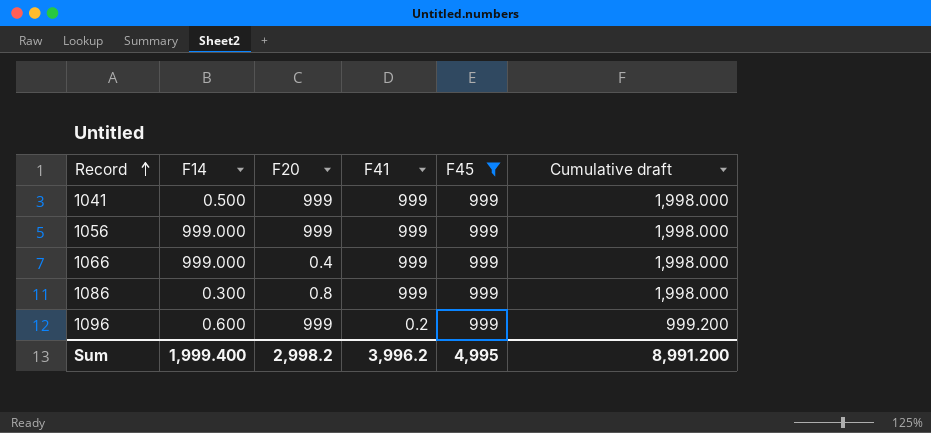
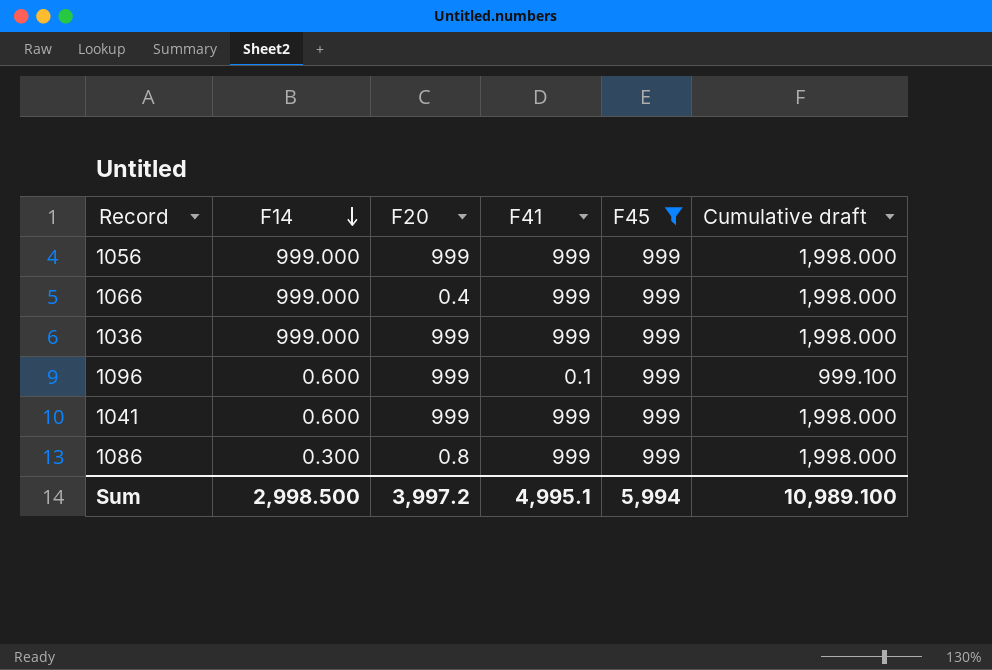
row order: Record ascending -> F14 descending
row 1036: none -> 999.000 | 999 | 999 | 999 | 1,998.000
1096 | F41: 0.2 -> 0.1
1096 | Cumulative draft: 999.200 -> 999.100
1041 | F14: 0.500 -> 0.600
Sum | F14: 1,999.400 -> 2,998.500
Sum | F20: 2,998.2 -> 3,997.2
Sum | F41: 3,996.2 -> 4,995.1
Sum | F45: 4,995 -> 5,994
Sum | Cumulative draft: 8,991.200 -> 10,989.100

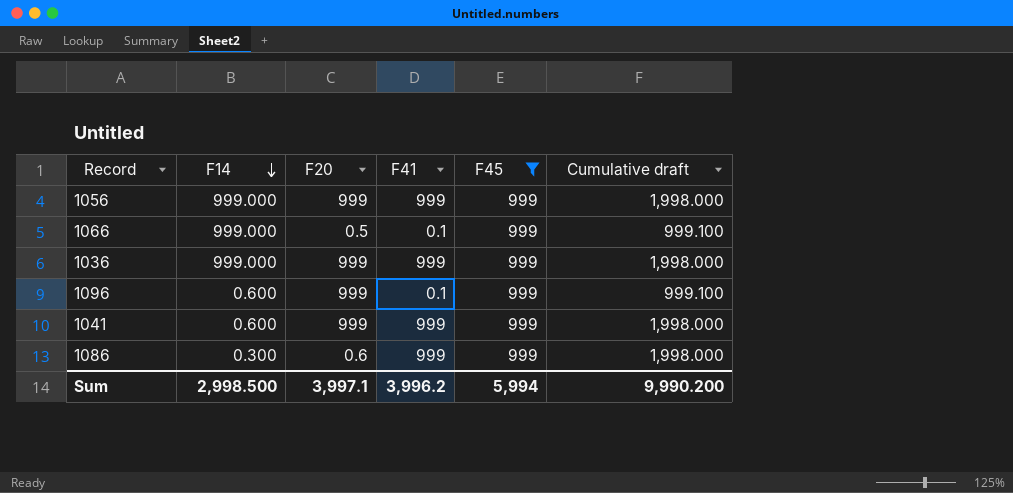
1066 | F20: 0.4 -> 0.5
1066 | F41: 999 -> 0.1
1066 | Cumulative draft: 1,998.000 -> 999.100
1086 | F20: 0.8 -> 0.6
Sum | F20: 3,997.2 -> 3,997.1
Sum | F41: 4,995.1 -> 3,996.2
Sum | Cumulative draft: 10,989.100 -> 9,990.200

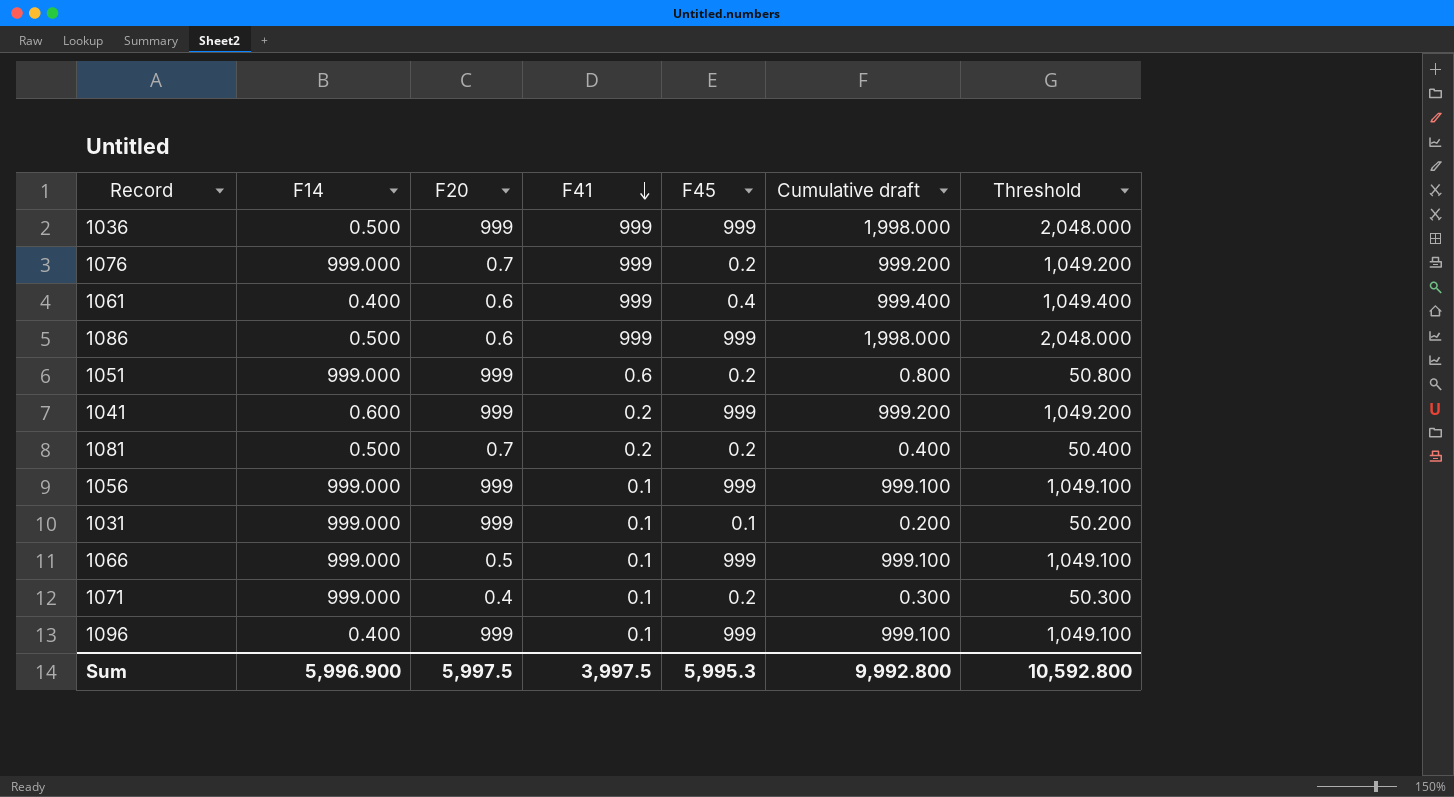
filter: F45 = 999 -> none
row order: F14 descending -> F41 descending
column Threshold | formula: none -> [Cumulative draft] + 50
1036 | F14: 999.000 -> 0.500
1086 | F14: 0.300 -> 0.500
1041 | F41: 999 -> 0.2
1041 | Cumulative draft: 1,998.000 -> 999.200
1056 | F41: 999 -> 0.1
1056 | Cumulative draft: 1,998.000 -> 999.100
1096 | F14: 0.600 -> 0.400
Sum | F14: 2,998.500 -> 5,996.900
Sum | F20: 3,997.1 -> 5,997.5
Sum | F41: 3,996.2 -> 3,997.5
Sum | F45: 5,994 -> 5,995.3
Sum | Cumulative draft: 9,990.200 -> 9,992.800

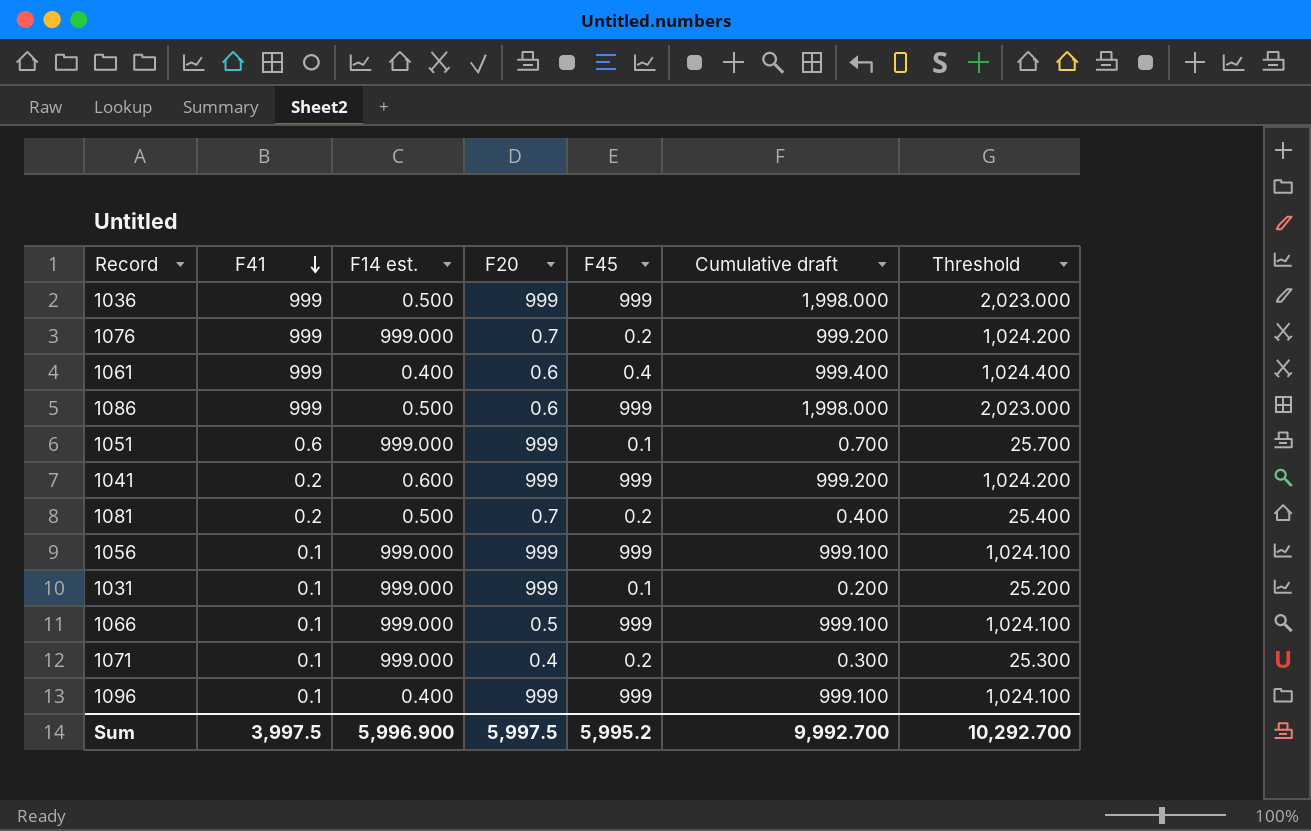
column F41 | position: 4 -> 2
column name: F14 -> F14 est.
column Threshold | formula: [Cumulative draft] + 50 -> [Cumulative draft] + 25
1051 | F45: 0.2 -> 0.1
1051 | Cumulative draft: 0.800 -> 0.700
Sum | F45: 5,995.3 -> 5,995.2
Sum | Cumulative draft: 9,992.800 -> 9,992.700
Sum | Threshold: 10,592.800 -> 10,292.700

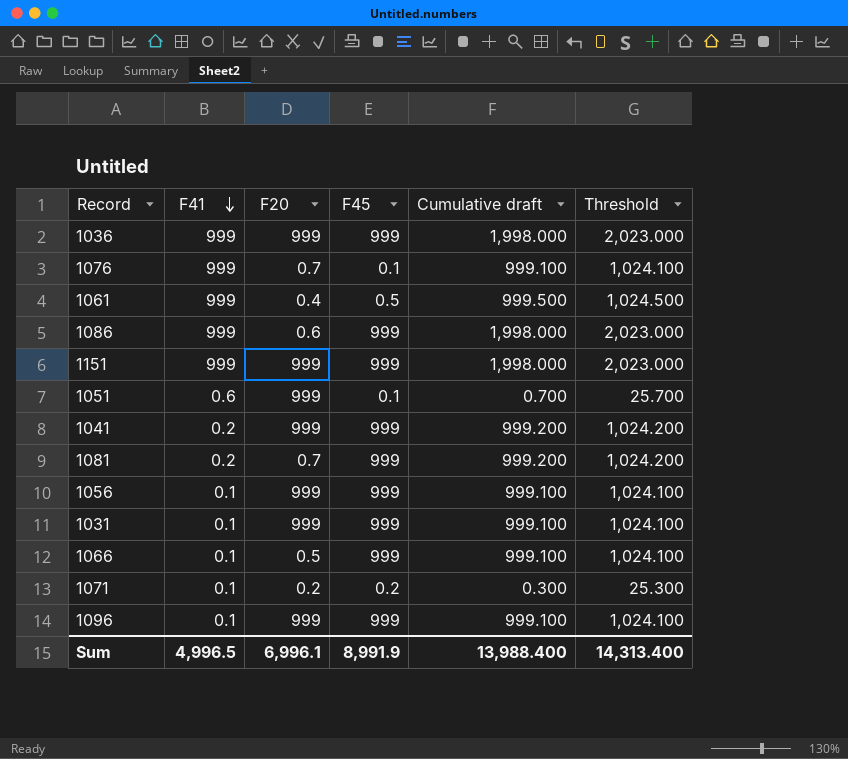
column F14 est. | position: 3 -> none
1076 | F45: 0.2 -> 0.1
1076 | Cumulative draft: 999.200 -> 999.100
1076 | Threshold: 1,024.200 -> 1,024.100
1061 | F20: 0.6 -> 0.4
1061 | F45: 0.4 -> 0.5
1061 | Cumulative draft: 999.400 -> 999.500
1061 | Threshold: 1,024.400 -> 1,024.500
row 1151: none -> 999 | 999 | 999 | 1,998.000 | 2,023.000
1081 | F45: 0.2 -> 999
1081 | Cumulative draft: 0.400 -> 999.200
1081 | Threshold: 25.400 -> 1,024.200
1031 | F45: 0.1 -> 999
1031 | Cumulative draft: 0.200 -> 999.100
1031 | Threshold: 25.200 -> 1,024.100
1071 | F20: 0.4 -> 0.2
Sum | F41: 3,997.5 -> 4,996.5
Sum | F20: 5,997.5 -> 6,996.1
Sum | F45: 5,995.2 -> 8,991.9
Sum | Cumulative draft: 9,992.700 -> 13,988.400
Sum | Threshold: 10,292.700 -> 14,313.400

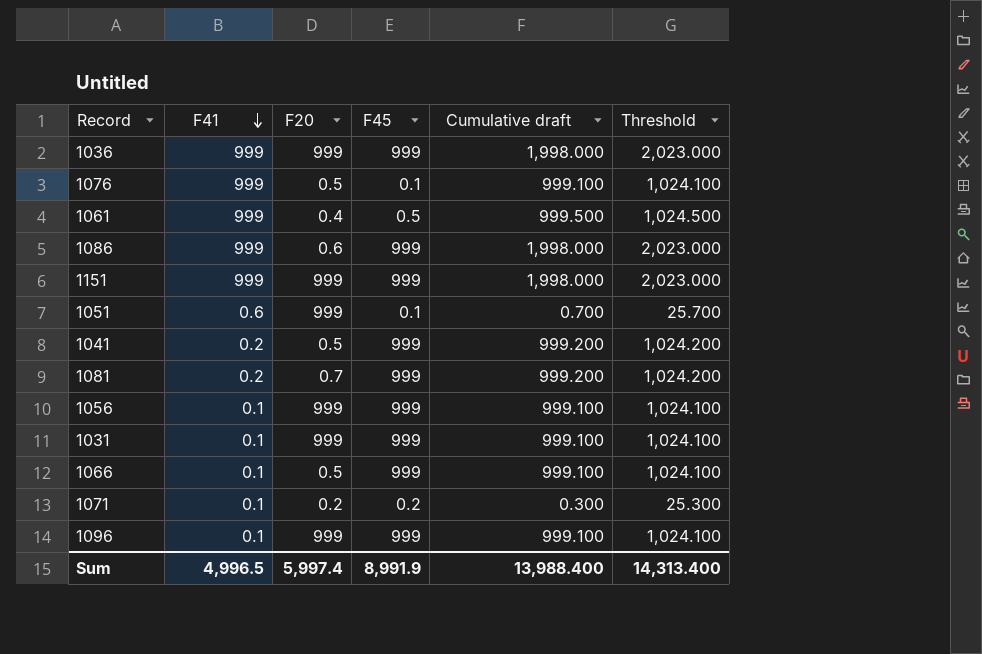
1076 | F20: 0.7 -> 0.5
1041 | F20: 999 -> 0.5
Sum | F20: 6,996.1 -> 5,997.4

